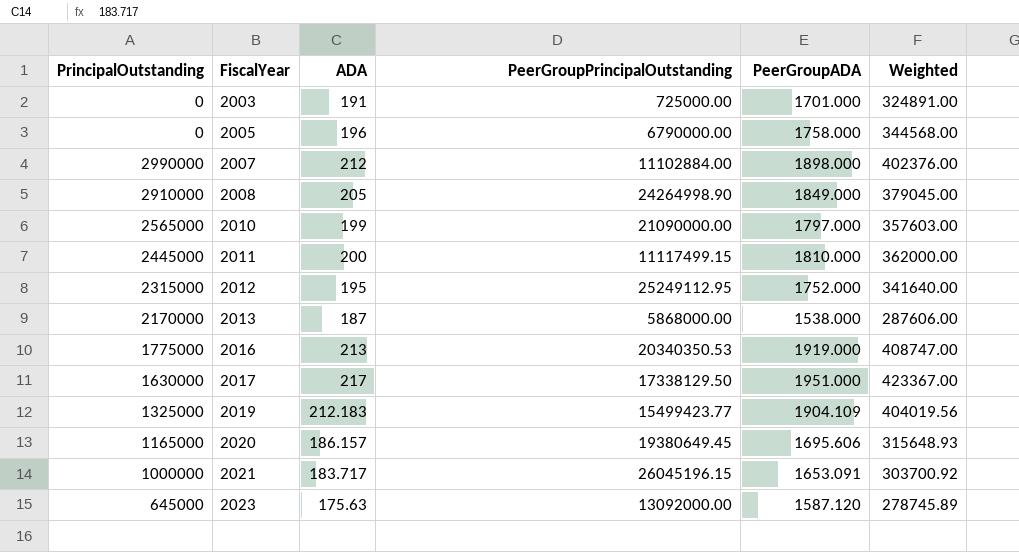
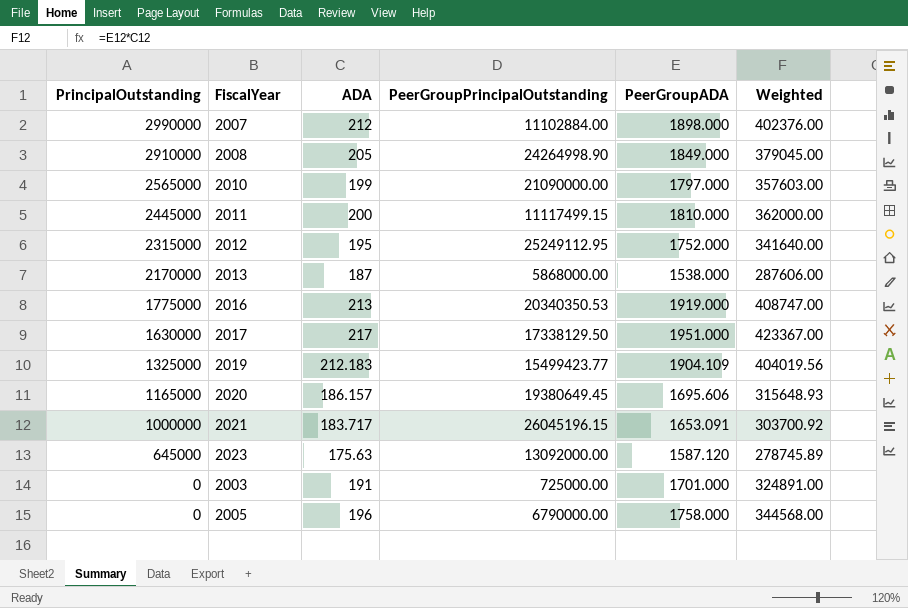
row order: FiscalYear ascending -> PrincipalOutstanding descending

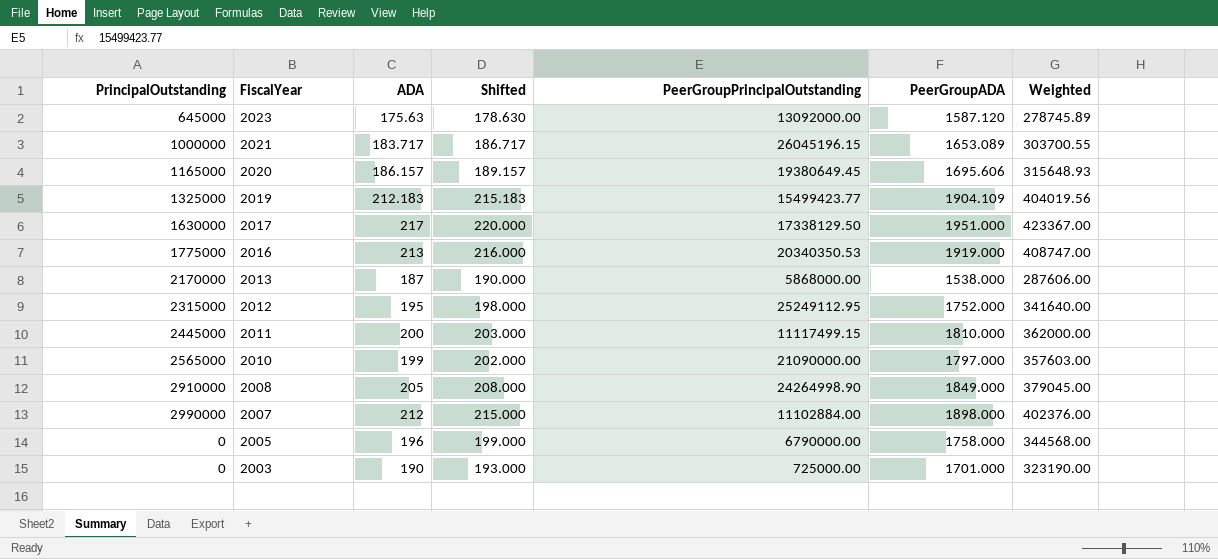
row order: PrincipalOutstanding descending -> FiscalYear descending
column Shifted | formula: none -> [ADA] + 3
2021 | PeerGroupADA: 1653.091 -> 1653.089
2021 | Weighted: 303700.92 -> 303700.55
2003 | ADA: 191 -> 190
2003 | Weighted: 324891.00 -> 323190.00

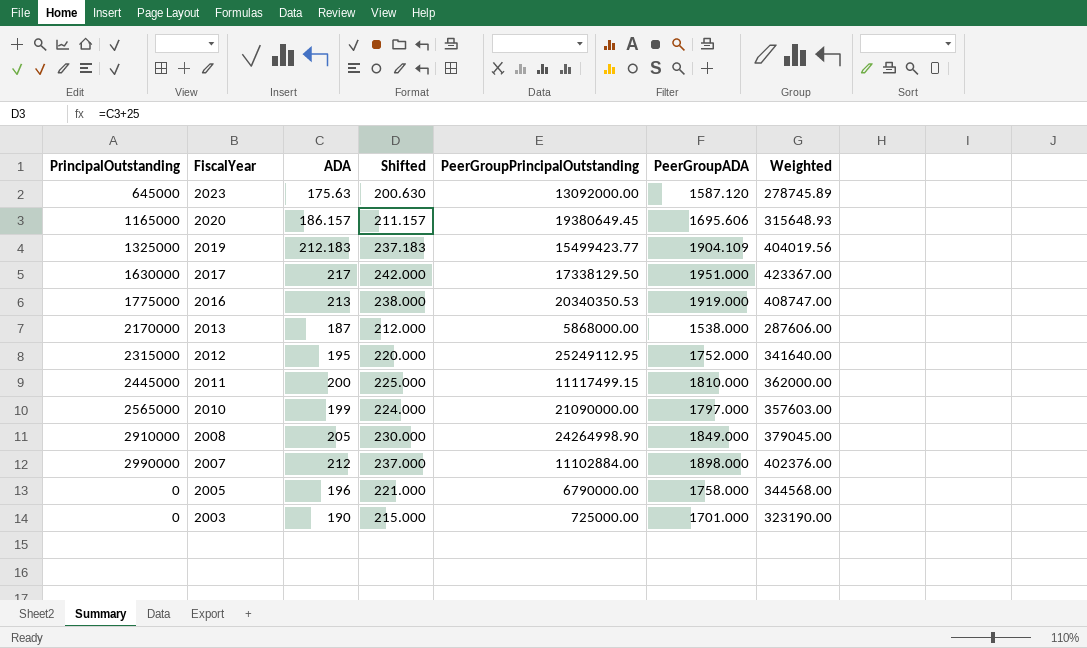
column Shifted | formula: [ADA] + 3 -> [ADA] + 25
row 2021: 1000000 | 183.717 | 186.717 | 26045196.15 | 1653.089 | 303700.55 -> none

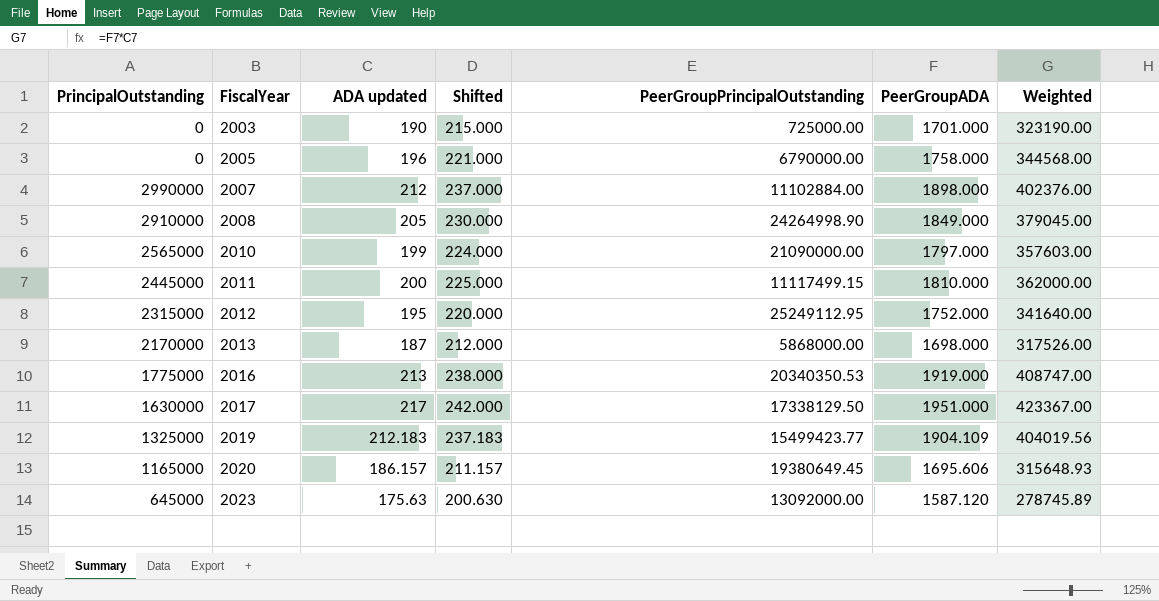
row order: FiscalYear descending -> FiscalYear ascending
column name: ADA -> ADA updated
2013 | PeerGroupADA: 1538.000 -> 1698.000
2013 | Weighted: 287606.00 -> 317526.00

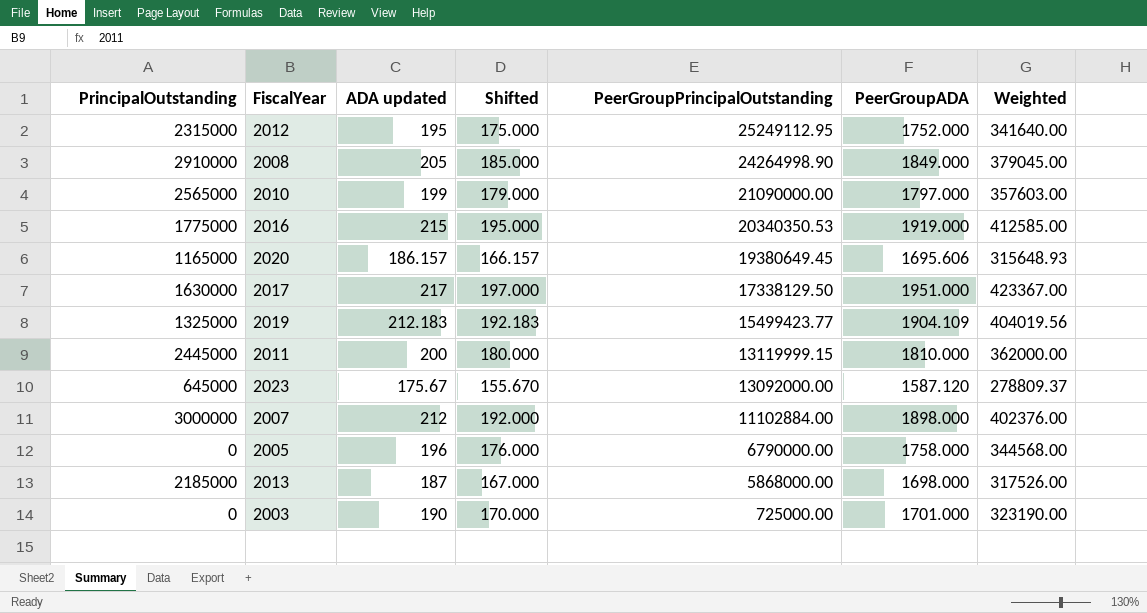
row order: FiscalYear ascending -> PeerGroupPrincipalOutstanding descending
column Shifted | formula: [ADA updated] + 25 -> [ADA updated] - 20
2016 | ADA updated: 213 -> 215
2016 | Weighted: 408747.00 -> 412585.00
2011 | PeerGroupPrincipalOutstanding: 11117499.15 -> 13119999.15
2023 | ADA updated: 175.63 -> 175.67
2023 | Weighted: 278745.89 -> 278809.37
2007 | PrincipalOutstanding: 2990000 -> 3000000
2013 | PrincipalOutstanding: 2170000 -> 2185000

